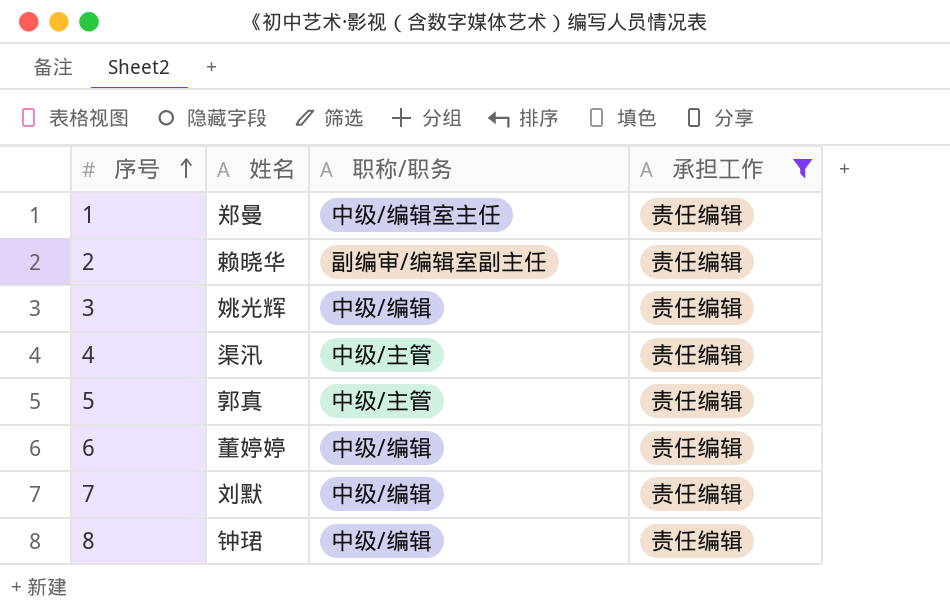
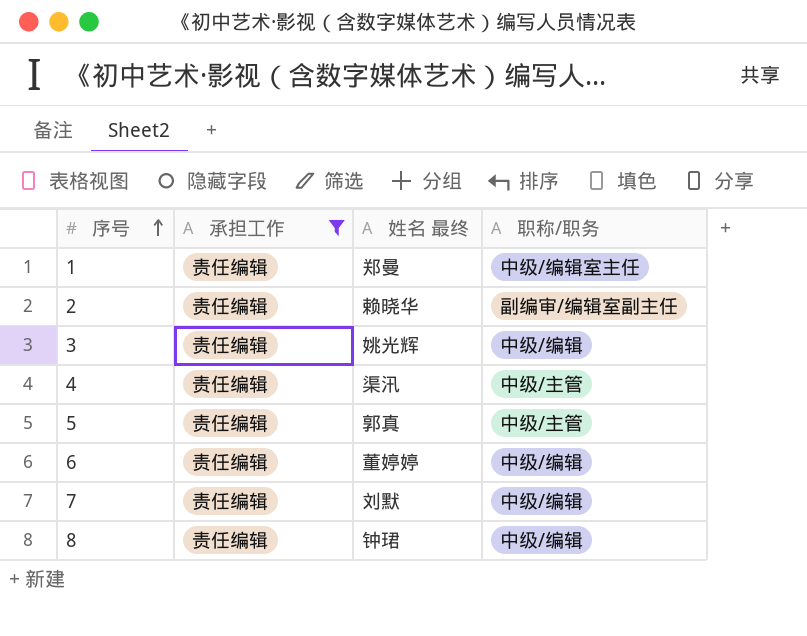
column 承担工作 | position: 4 -> 2
column name: 姓名 -> 姓名 最终

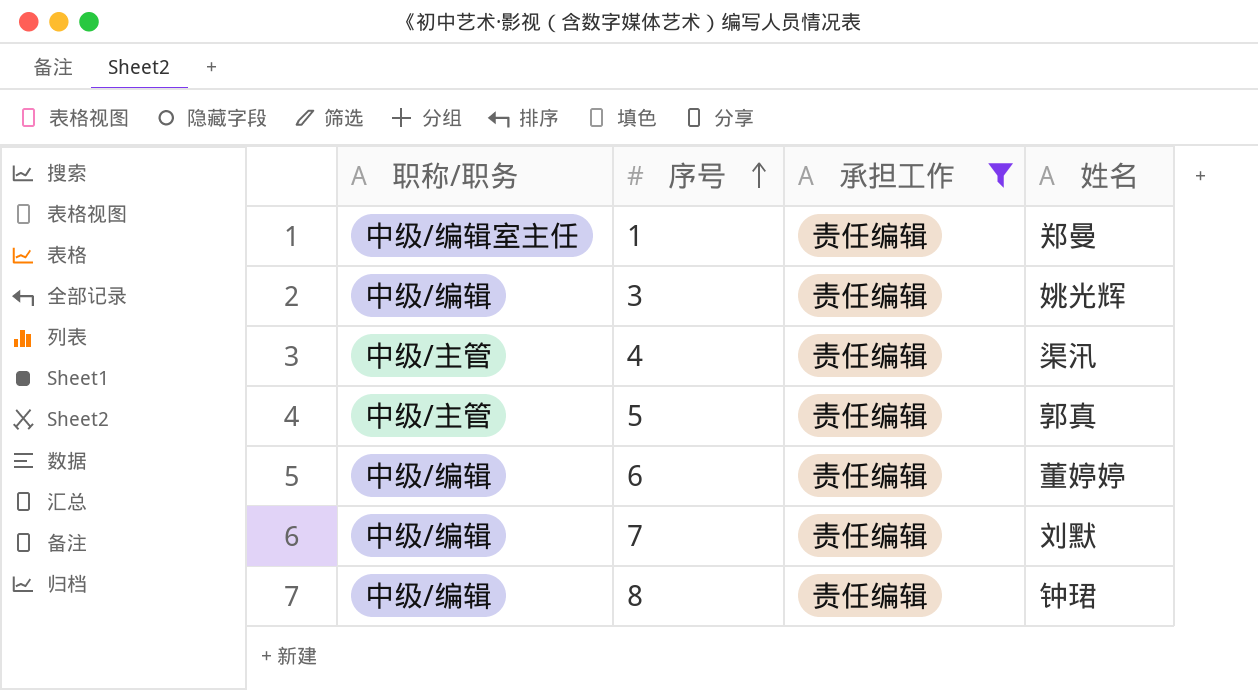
column 职称/职务 | position: 4 -> 1
column name: 姓名 最终 -> 姓名
row 2: 责任编辑 | 赖晓华 | 副编审/编辑室副主任 -> none

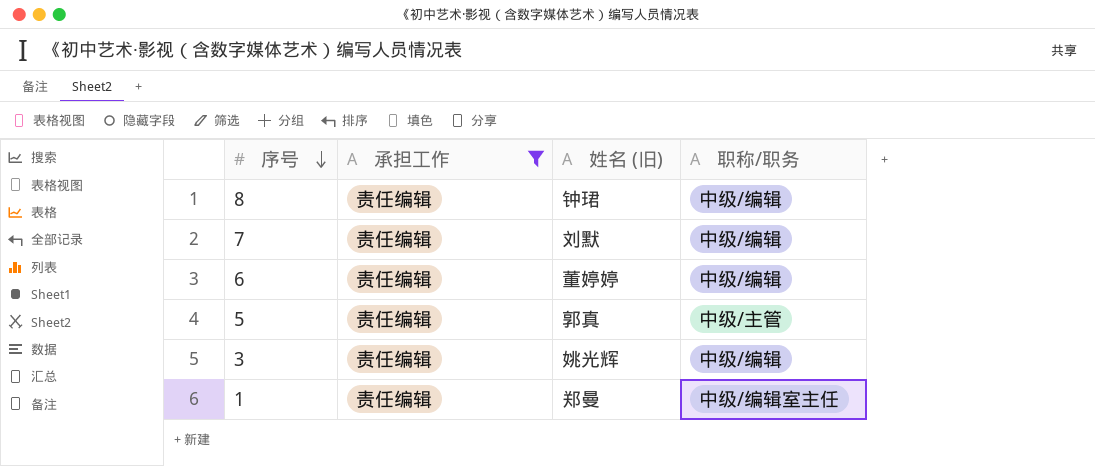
row order: 序号 ascending -> 序号 descending
column name: 姓名 -> 姓名 (旧)
column 职称/职务 | position: 1 -> 4
row 4: 中级/主管 | 责任编辑 | 渠汛 -> none

